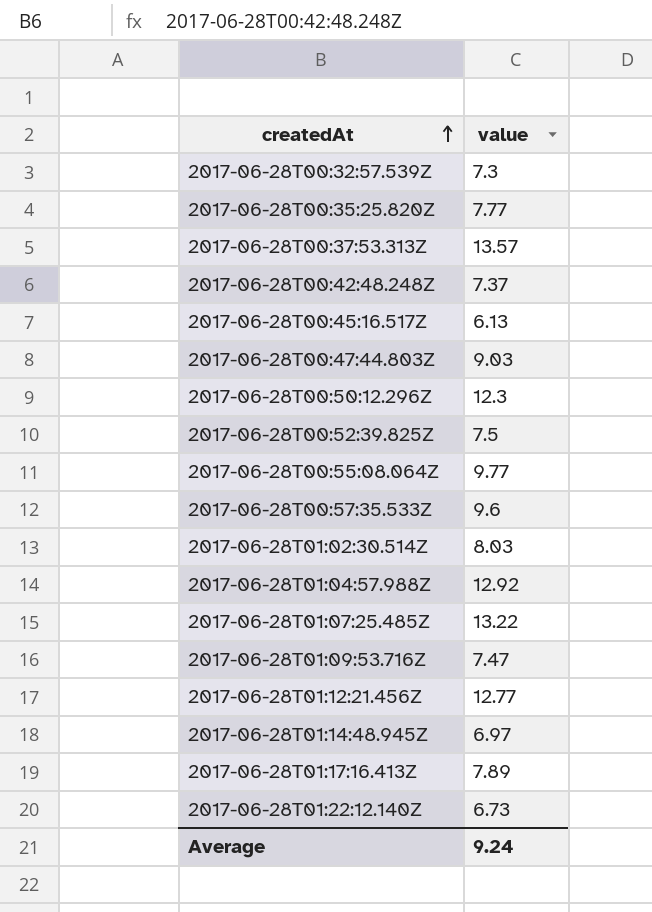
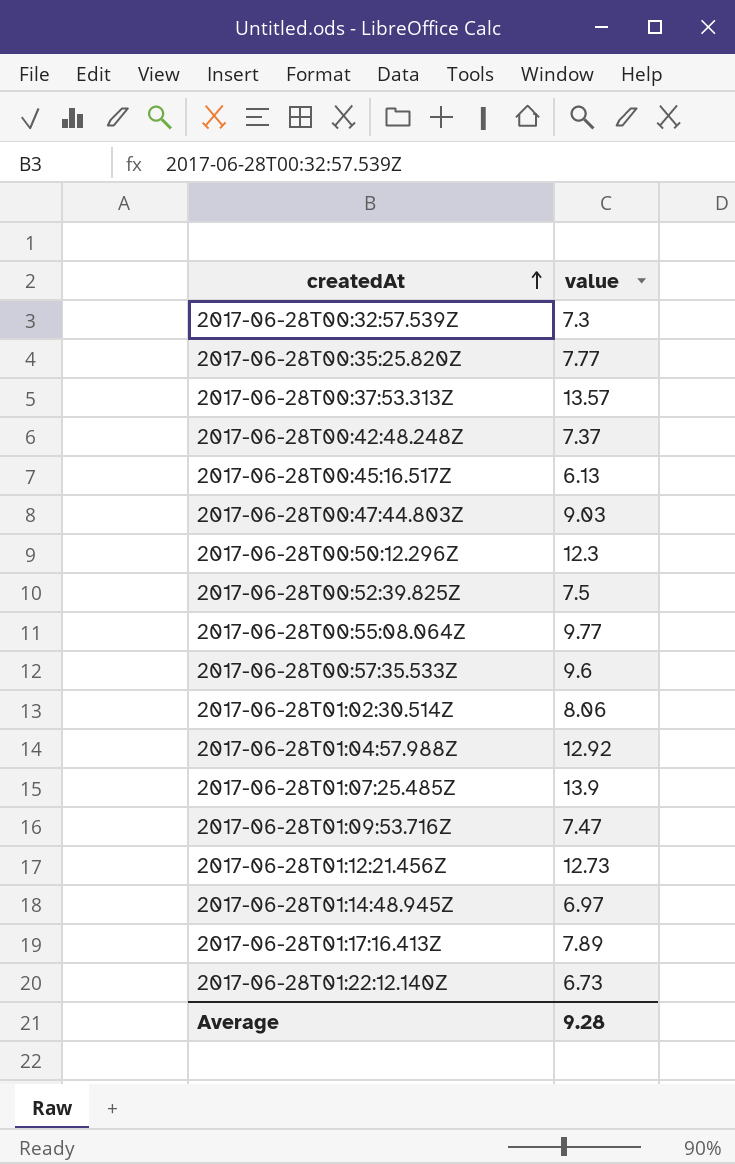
2017-06-28T01:02:30.514Z | value: 8.03 -> 8.06
2017-06-28T01:07:25.485Z | value: 13.22 -> 13.9
2017-06-28T01:12:21.456Z | value: 12.77 -> 12.73
Average | value: 9.24 -> 9.28

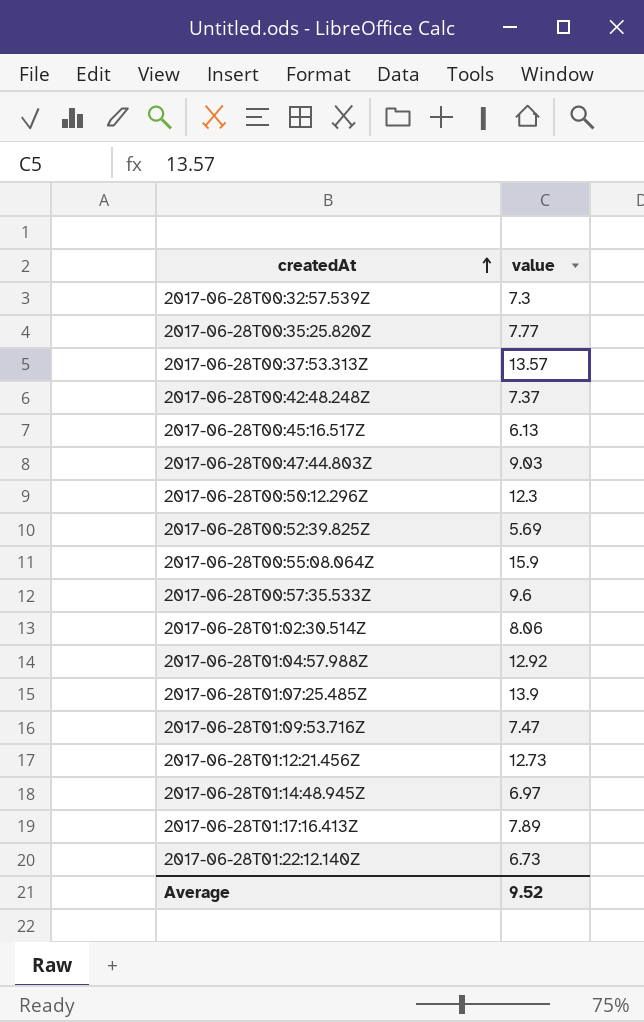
2017-06-28T00:52:39.825Z | value: 7.5 -> 5.69
2017-06-28T00:55:08.064Z | value: 9.77 -> 15.9
Average | value: 9.28 -> 9.52

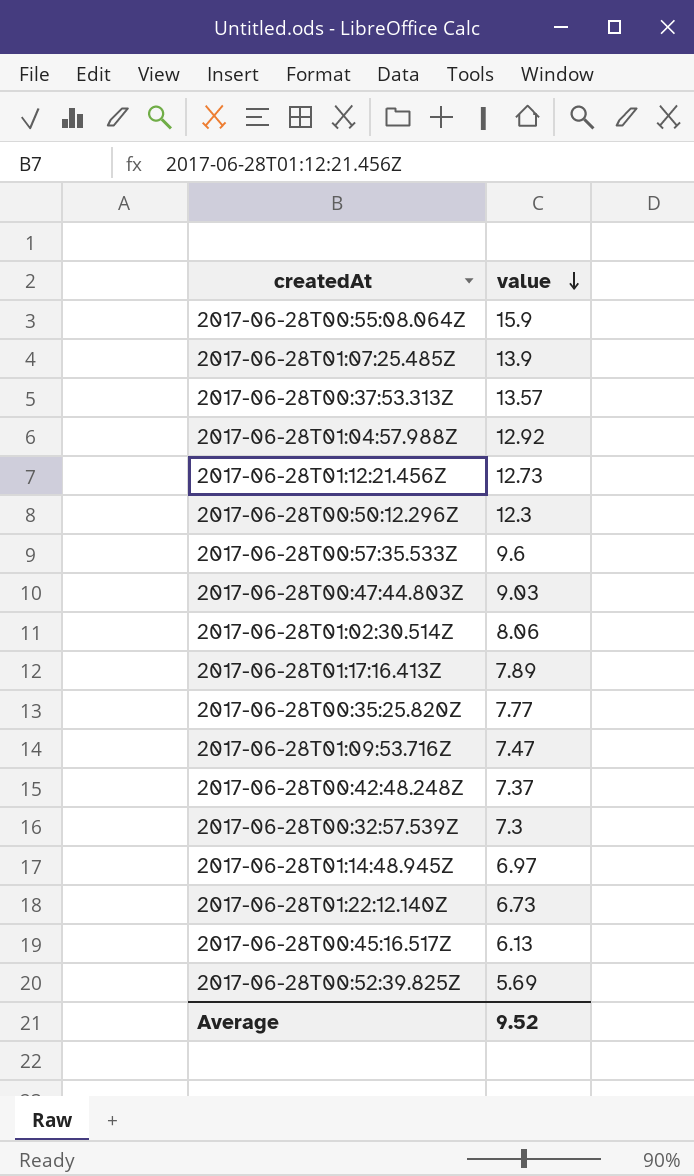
row order: createdAt ascending -> value descending

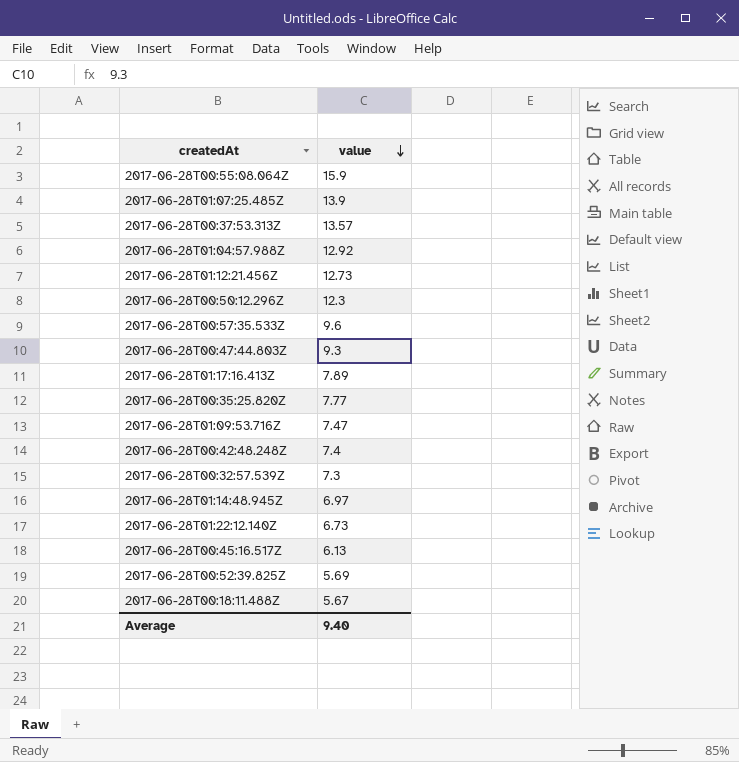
row 2017-06-28T01:02:30.514Z: 8.06 -> none
2017-06-28T00:47:44.803Z | value: 9.03 -> 9.3
2017-06-28T00:42:48.248Z | value: 7.37 -> 7.4
row 2017-06-28T00:18:11.488Z: none -> 5.67
Average | value: 9.52 -> 9.40

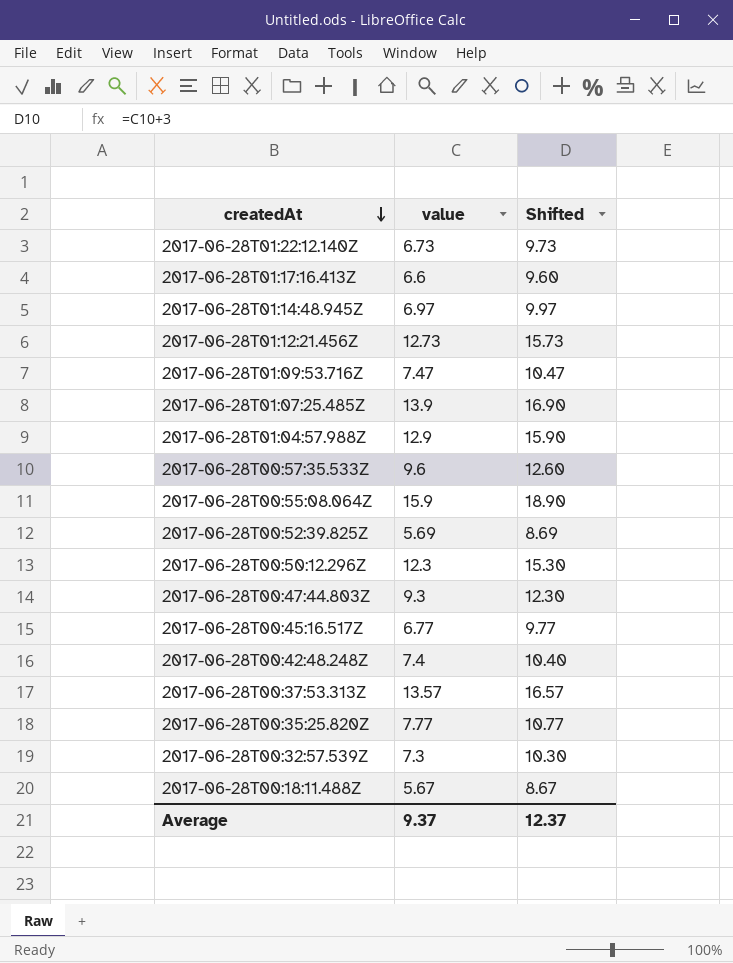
row order: value descending -> createdAt descending
column Shifted | formula: none -> [value] + 3
2017-06-28T01:17:16.413Z | value: 7.89 -> 6.6
2017-06-28T01:04:57.988Z | value: 12.92 -> 12.9
2017-06-28T00:45:16.517Z | value: 6.13 -> 6.77
Average | value: 9.40 -> 9.37

